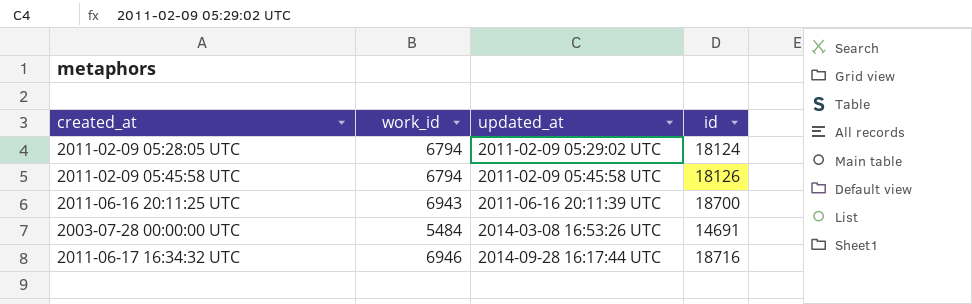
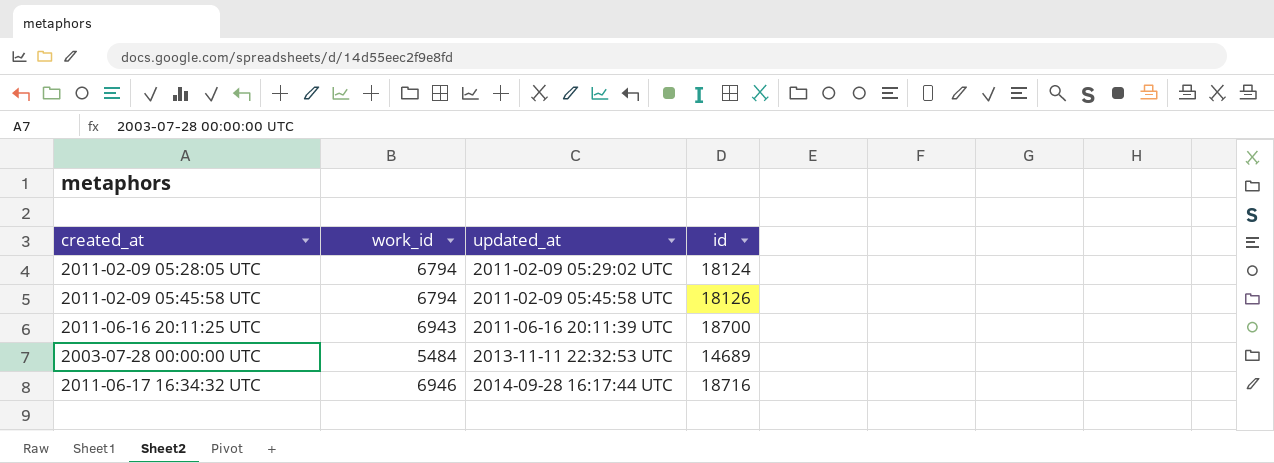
2003-07-28 00:00:00 UTC | updated_at: 2014-03-08 16:53:26 UTC -> 2013-11-11 22:32:53 UTC
2003-07-28 00:00:00 UTC | id: 14691 -> 14689

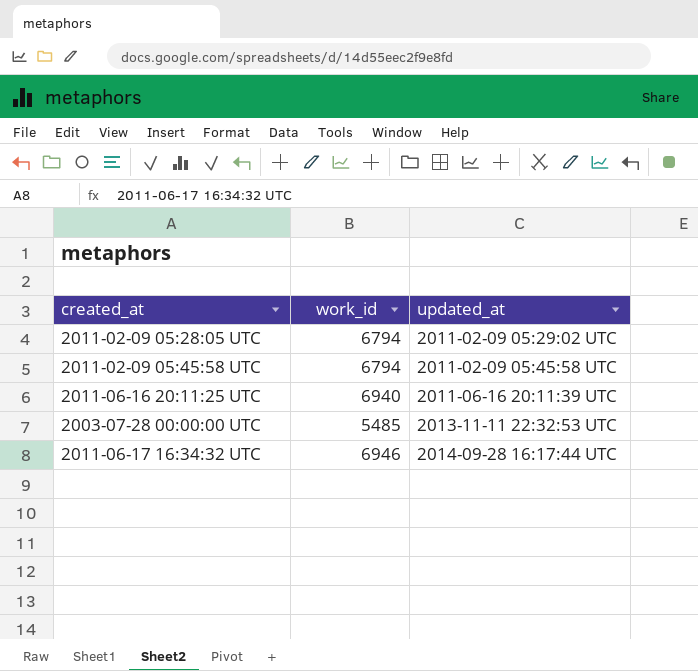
column id | position: 4 -> none
2011-06-16 20:11:25 UTC | work_id: 6943 -> 6940
2003-07-28 00:00:00 UTC | work_id: 5484 -> 5485

